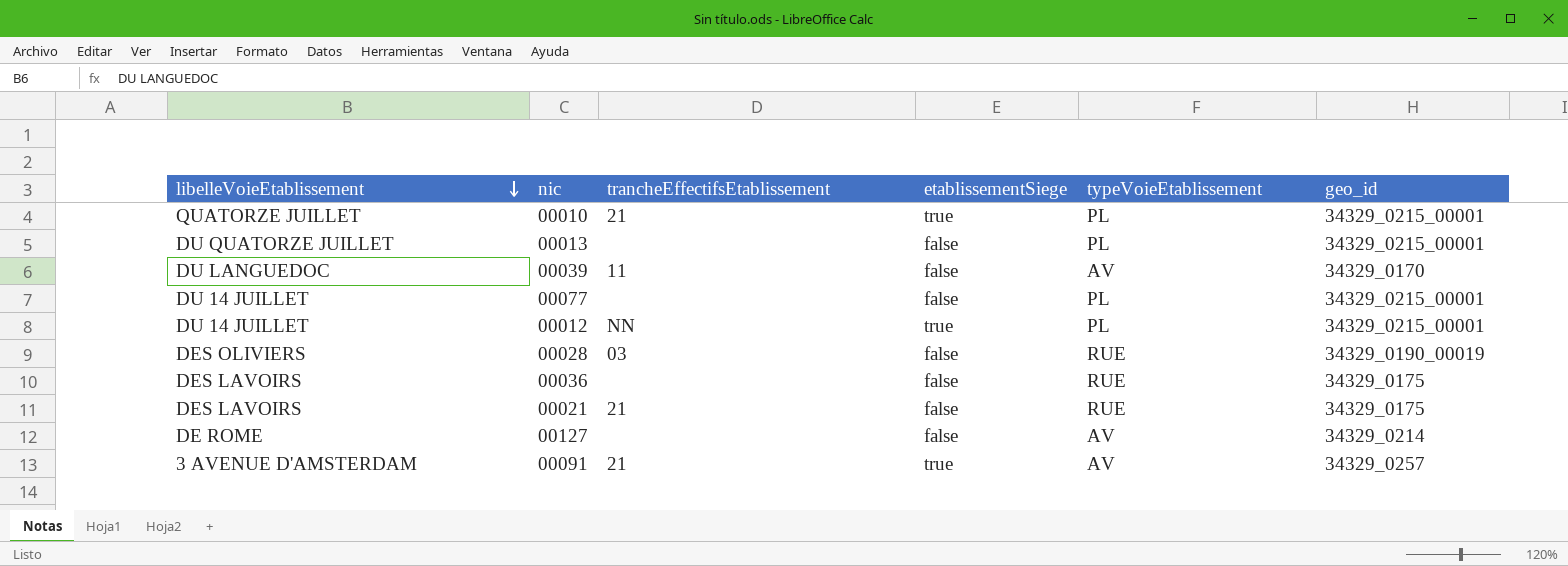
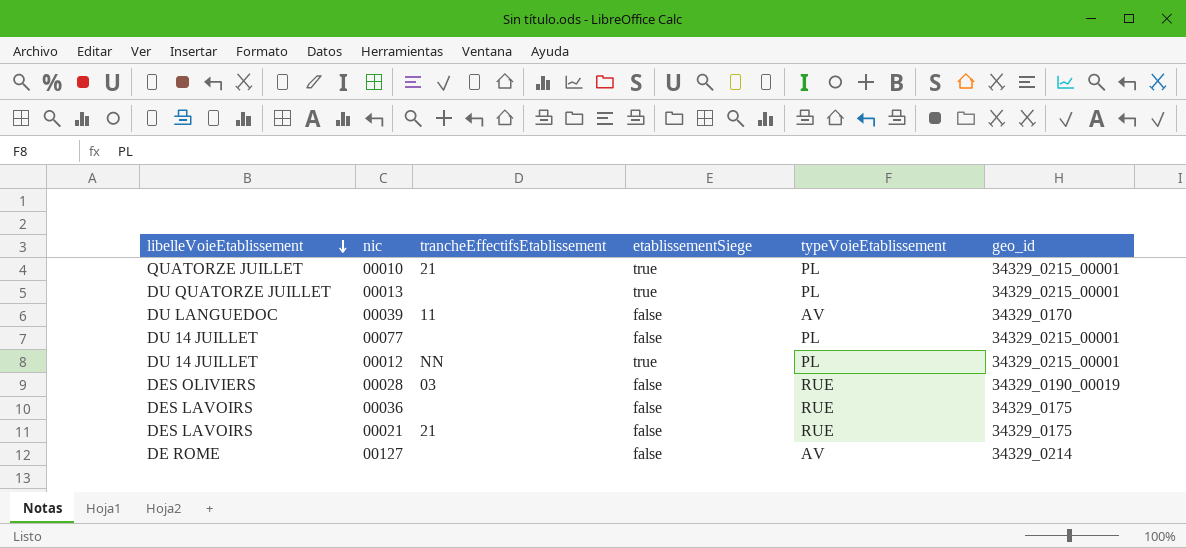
row 00091: 3 AVENUE D'AMSTERDAM | 21 | true | AV | 34329_0257 -> none
00013 | etablissementSiege: false -> true

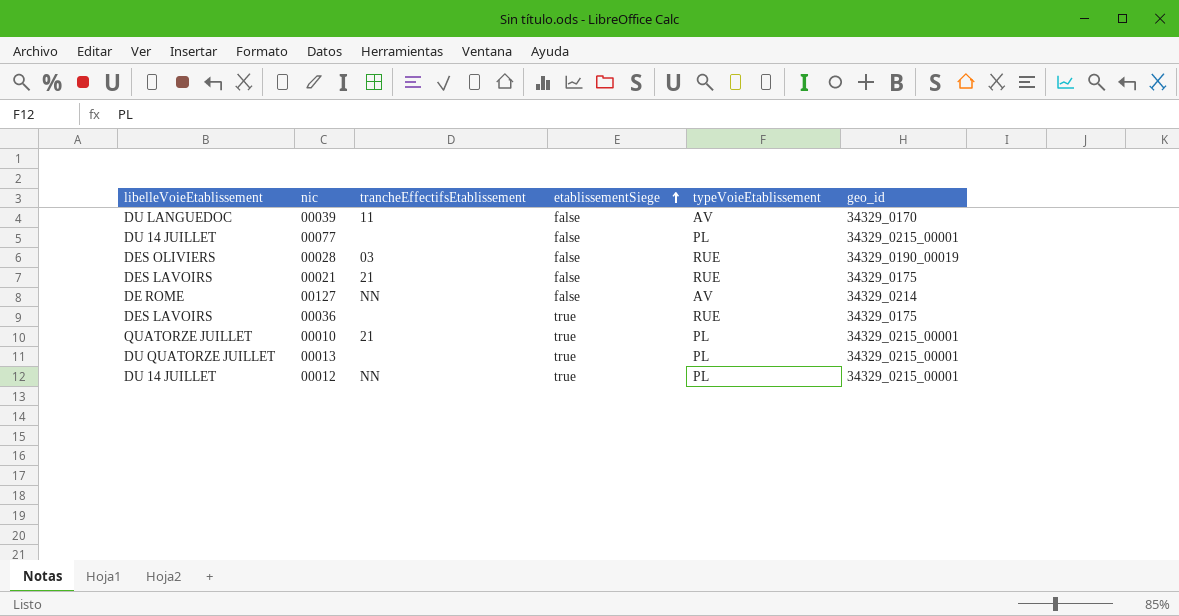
row order: libelleVoieEtablissement descending -> etablissementSiege ascending
00127 | trancheEffectifsEtablissement: none -> NN
00036 | etablissementSiege: false -> true

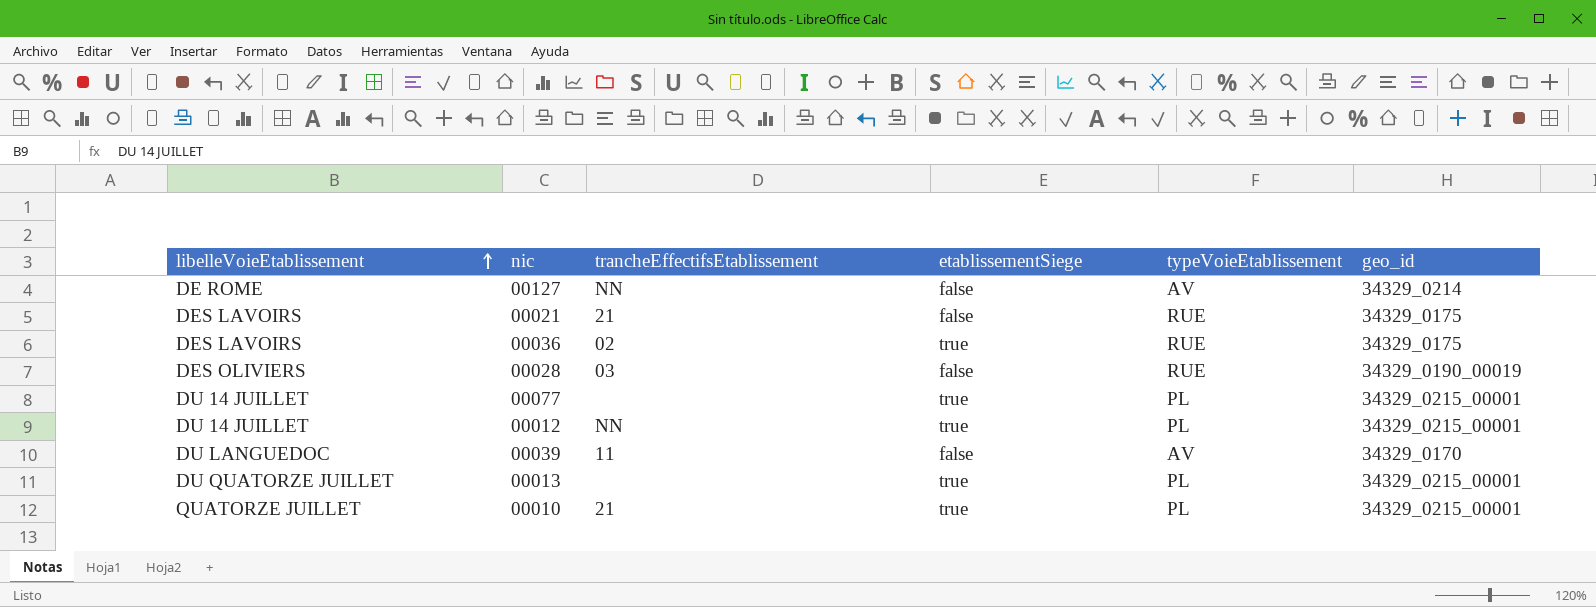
row order: etablissementSiege ascending -> libelleVoieEtablissement ascending
00036 | trancheEffectifsEtablissement: none -> 02
00077 | etablissementSiege: false -> true

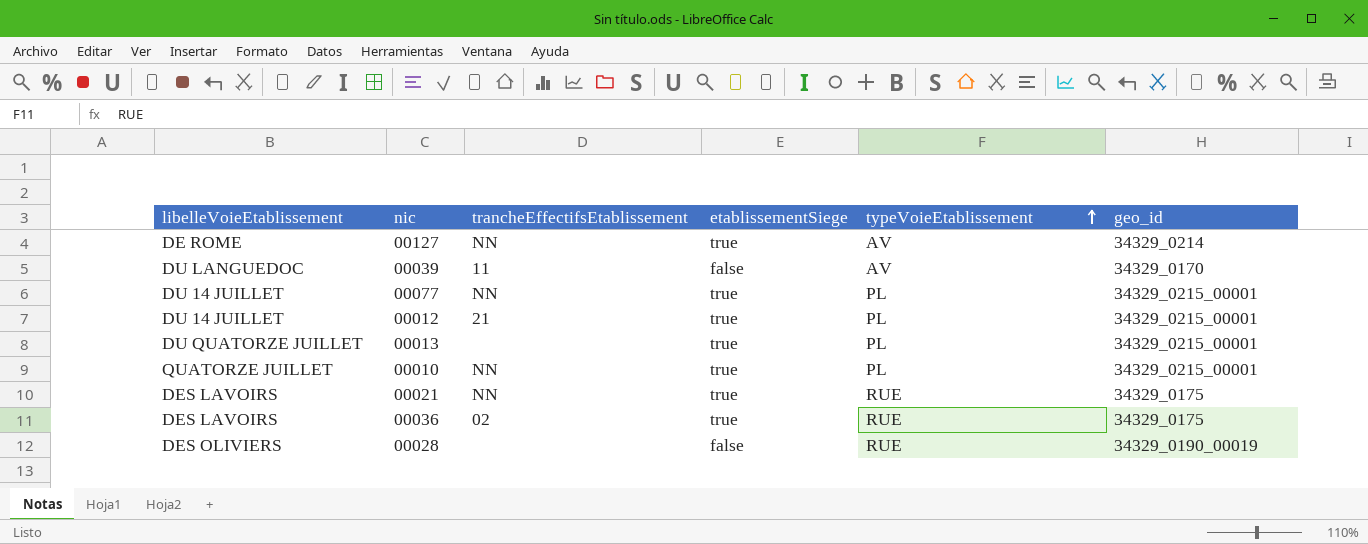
row order: libelleVoieEtablissement ascending -> typeVoieEtablissement ascending
00127 | etablissementSiege: false -> true
00077 | trancheEffectifsEtablissement: none -> NN
00012 | trancheEffectifsEtablissement: NN -> 21
00010 | trancheEffectifsEtablissement: 21 -> NN
00021 | trancheEffectifsEtablissement: 21 -> NN
00021 | etablissementSiege: false -> true
00028 | trancheEffectifsEtablissement: 03 -> none

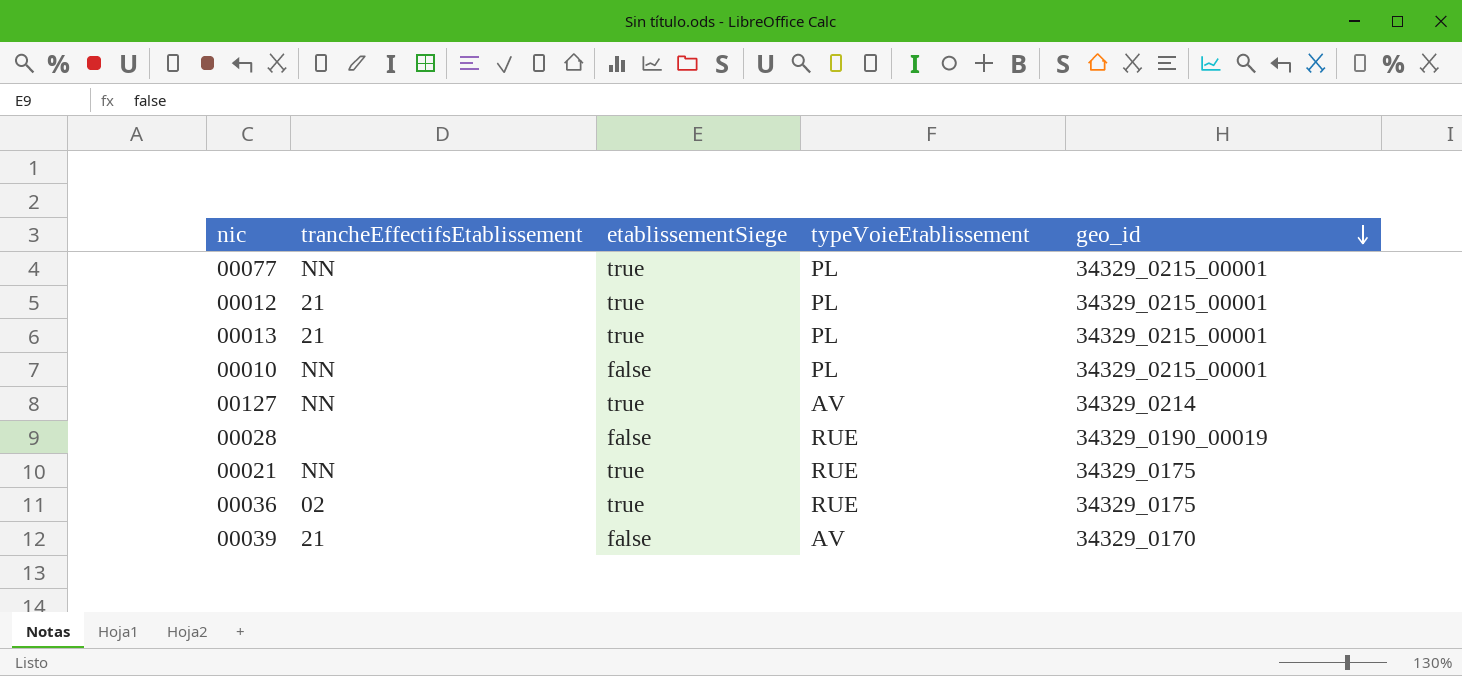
row order: typeVoieEtablissement ascending -> geo_id descending
column libelleVoieEtablissement | position: 1 -> none
00013 | trancheEffectifsEtablissement: none -> 21
00010 | etablissementSiege: true -> false
00039 | trancheEffectifsEtablissement: 11 -> 21

